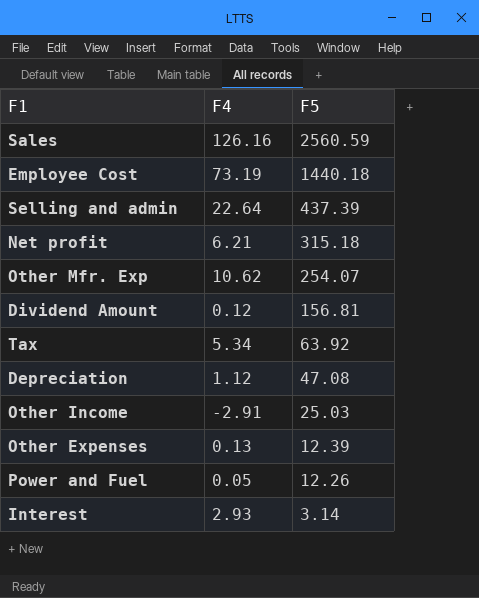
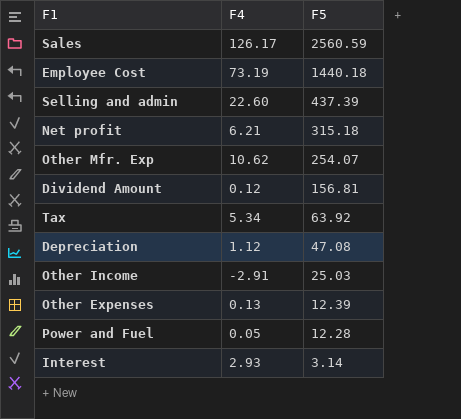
Sales | F4: 126.16 -> 126.17
Selling and admin | F4: 22.64 -> 22.60
Power and Fuel | F5: 12.26 -> 12.28

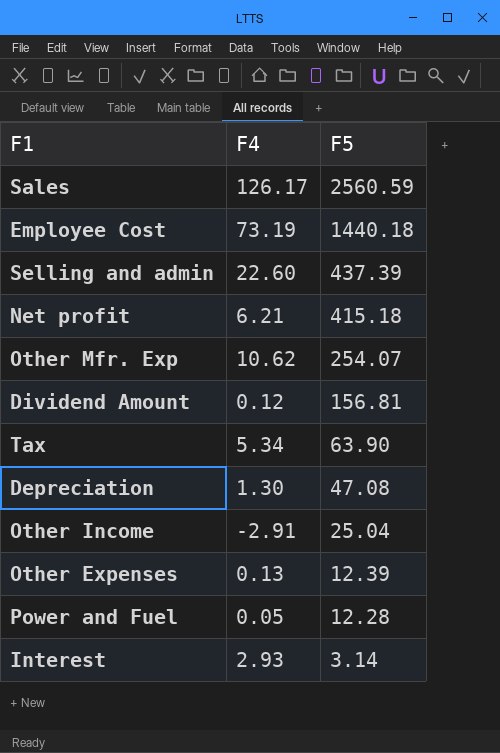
Net profit | F5: 315.18 -> 415.18
Tax | F5: 63.92 -> 63.90
Depreciation | F4: 1.12 -> 1.30
Other Income | F5: 25.03 -> 25.04

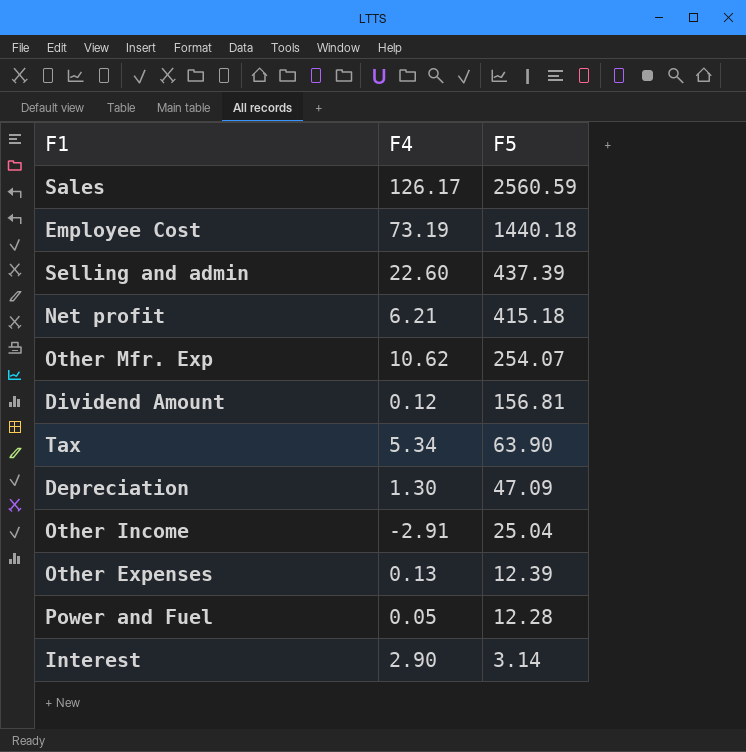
Depreciation | F5: 47.08 -> 47.09
Interest | F4: 2.93 -> 2.90

